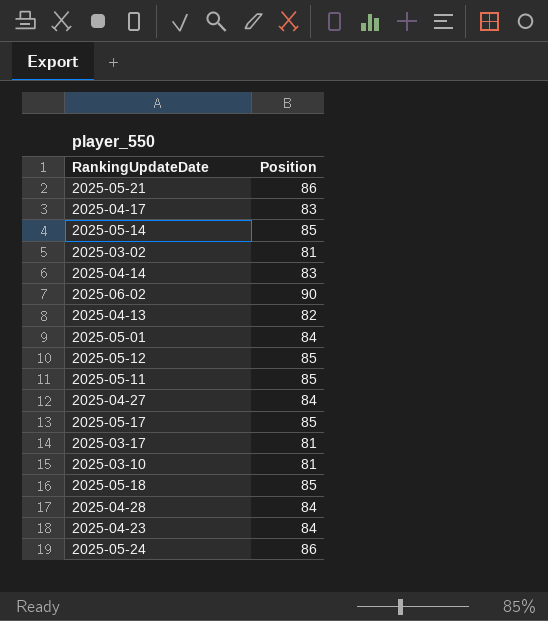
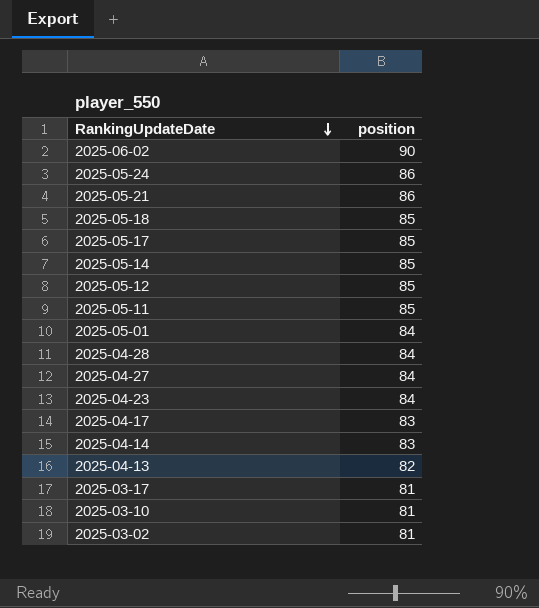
row order: none -> RankingUpdateDate descending
column name: Position -> position

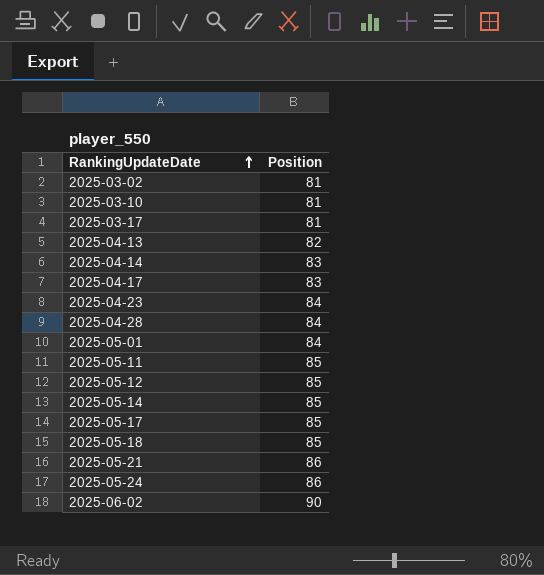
row order: RankingUpdateDate descending -> RankingUpdateDate ascending
column name: position -> Position
row 2025-04-27: 84 -> none

